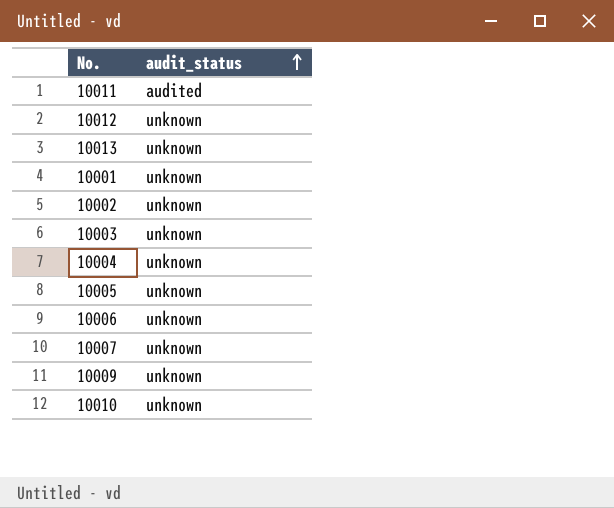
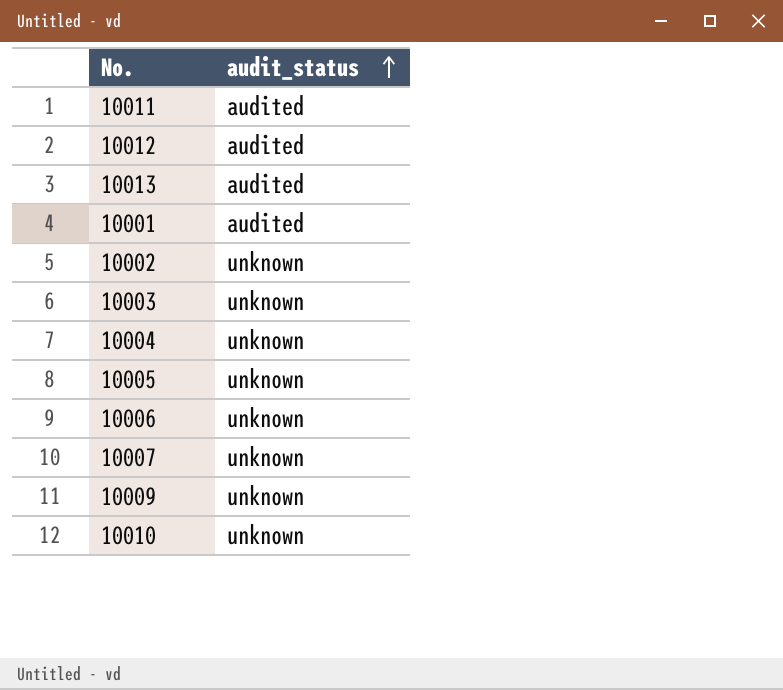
10012 | audit_status: unknown -> audited
10013 | audit_status: unknown -> audited
10001 | audit_status: unknown -> audited

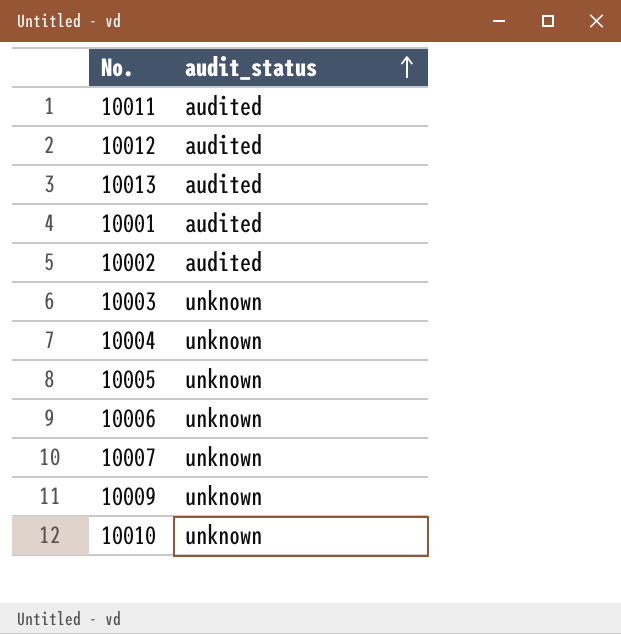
10002 | audit_status: unknown -> audited

